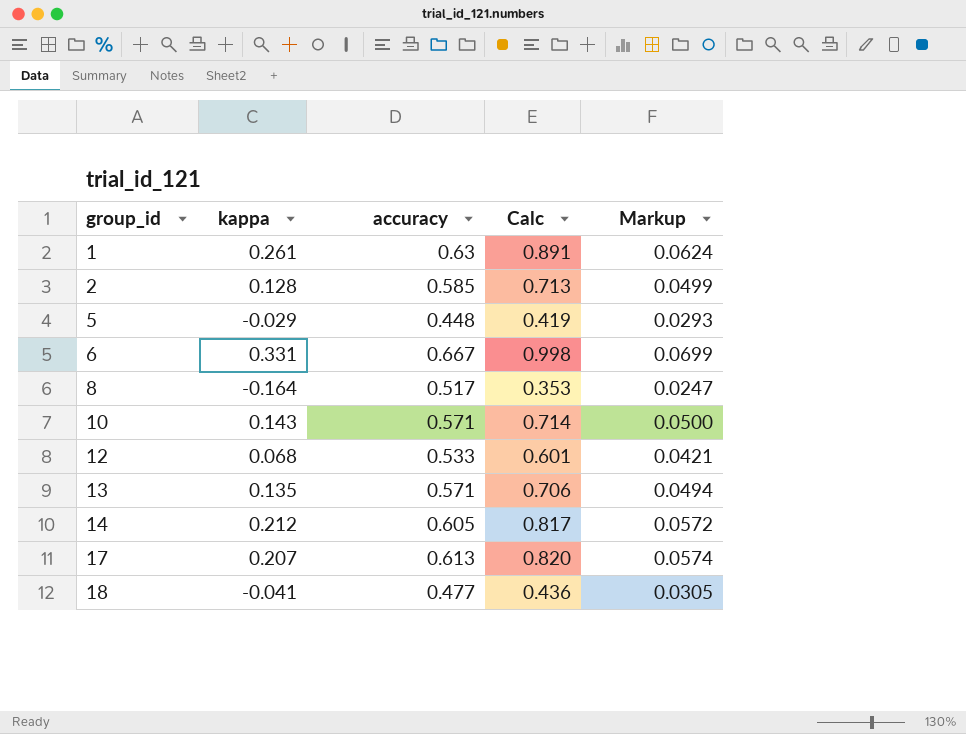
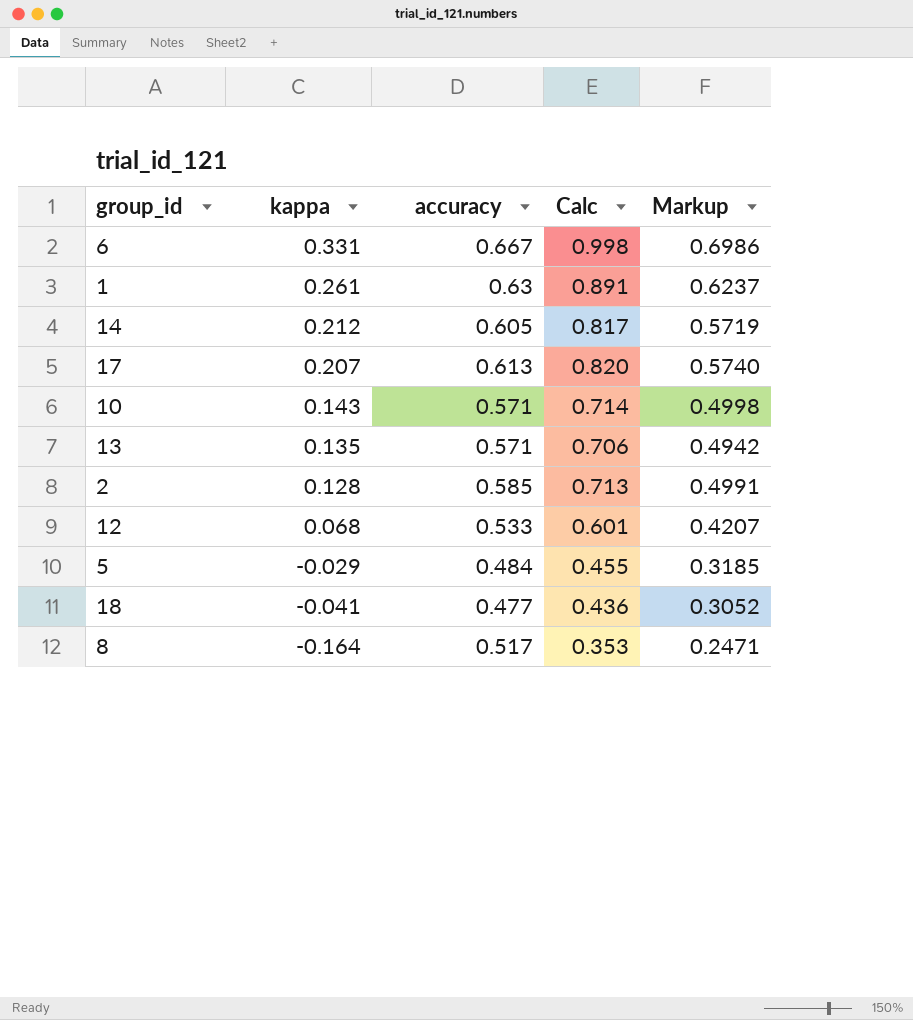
row order: group_id ascending -> kappa descending
column Markup | formula: [Calc] * 0.07 -> [Calc] * 0.7
5 | accuracy: 0.448 -> 0.484
5 | Calc: 0.419 -> 0.455

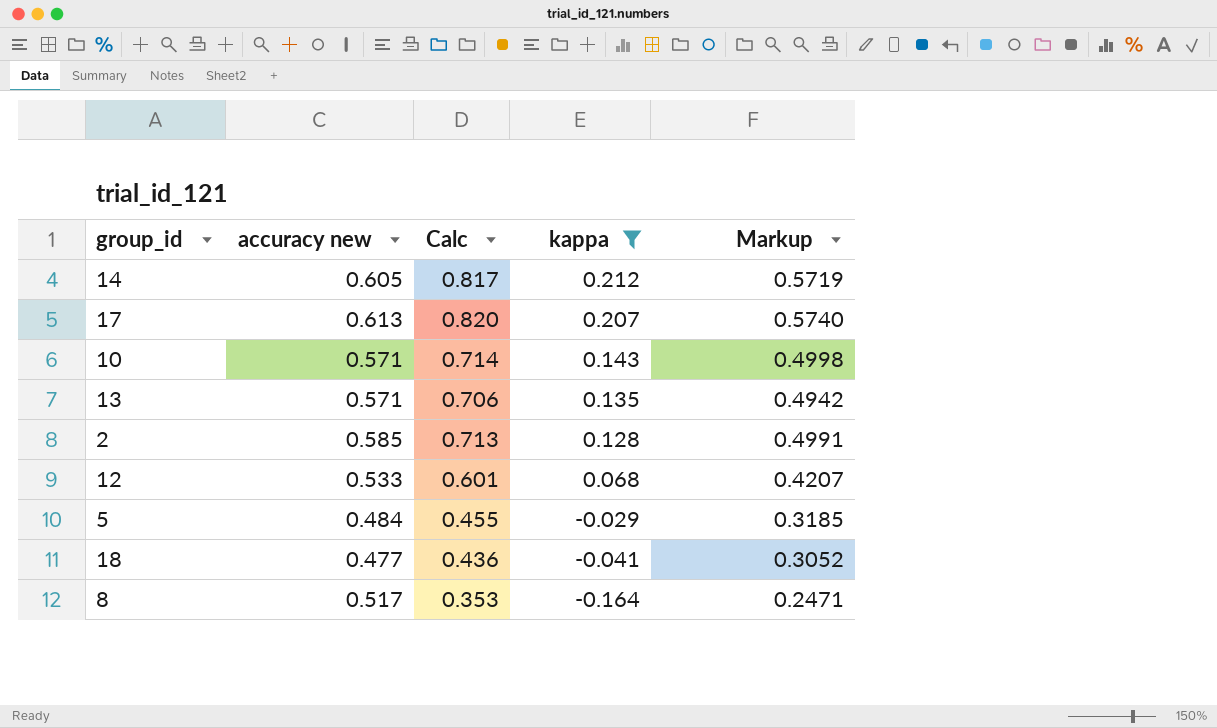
filter: none -> kappa <= 0.212
column name: accuracy -> accuracy new
column kappa | position: 2 -> 4

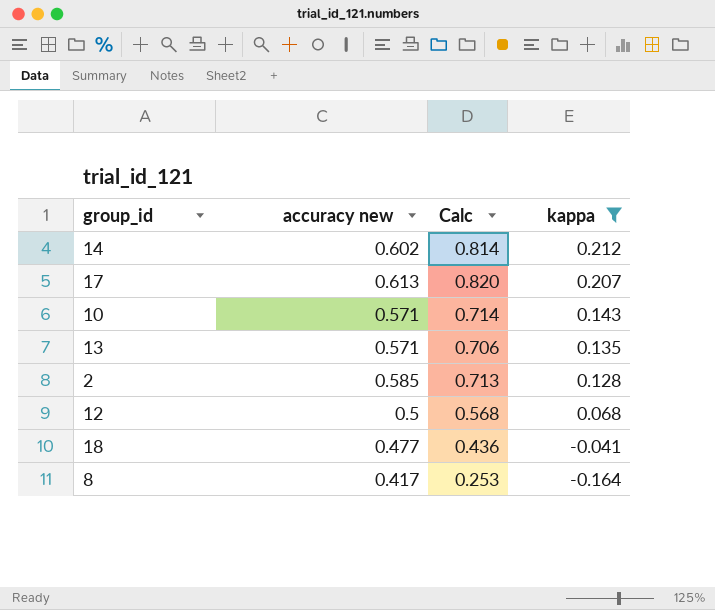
column Markup | formula: [Calc] * 0.7 -> none
row 5: 0.484 | 0.455 | -0.029 | 0.3185 -> none
14 | accuracy new: 0.605 -> 0.602
14 | Calc: 0.817 -> 0.814
12 | accuracy new: 0.533 -> 0.5
12 | Calc: 0.601 -> 0.568
8 | accuracy new: 0.517 -> 0.417
8 | Calc: 0.353 -> 0.253

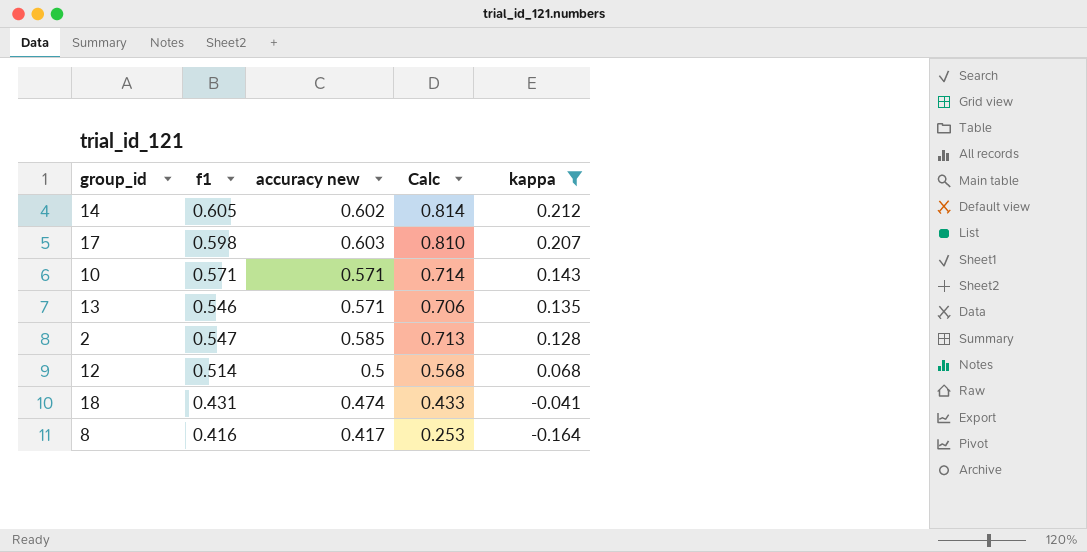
column f1 | position: none -> 2
17 | accuracy new: 0.613 -> 0.603
17 | Calc: 0.820 -> 0.810
18 | accuracy new: 0.477 -> 0.474
18 | Calc: 0.436 -> 0.433

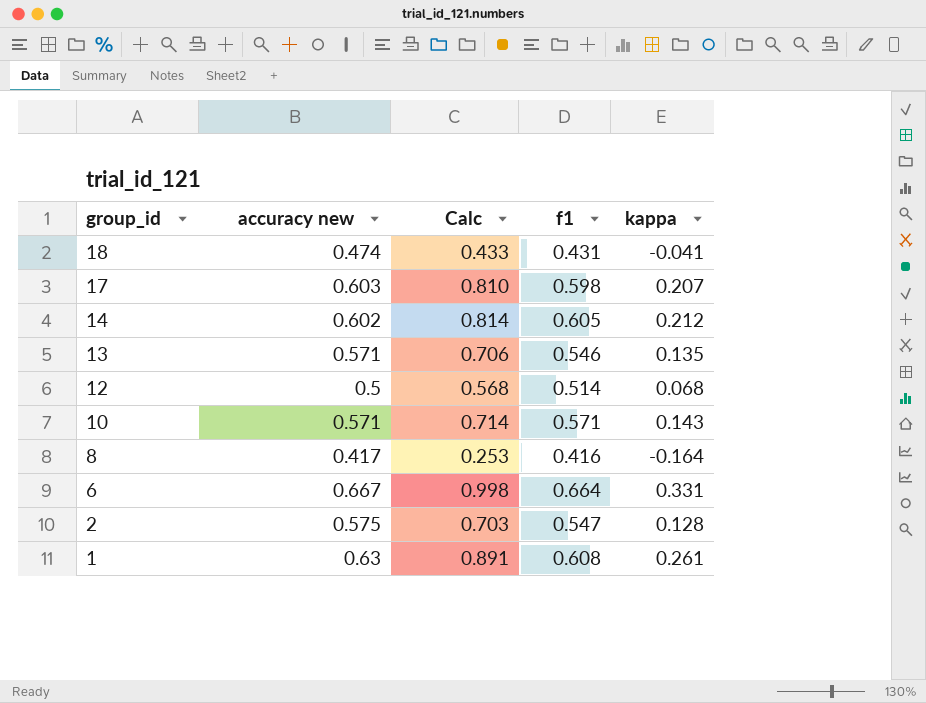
filter: kappa <= 0.212 -> none
row order: kappa descending -> group_id descending
column f1 | position: 2 -> 4
2 | accuracy new: 0.585 -> 0.575
2 | Calc: 0.713 -> 0.703

